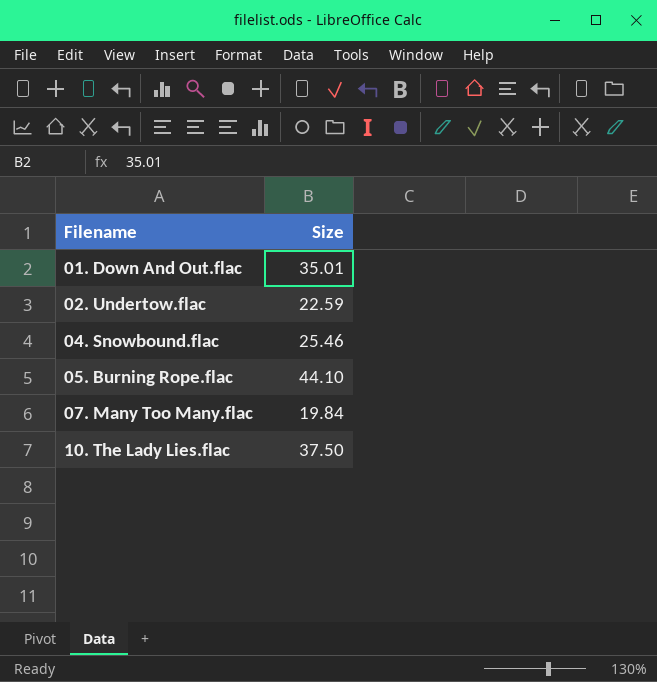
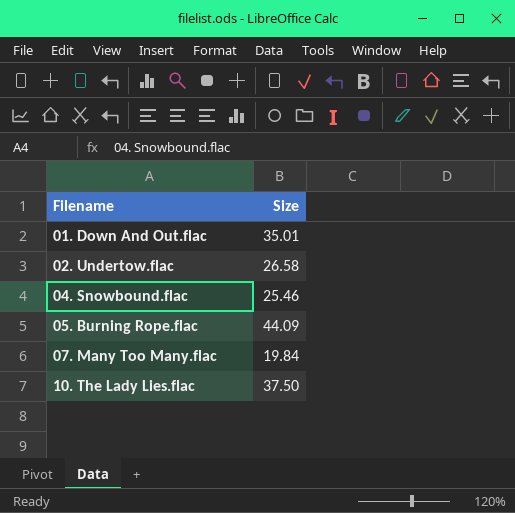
02. Undertow.flac | Size: 22.59 -> 26.58
05. Burning Rope.flac | Size: 44.10 -> 44.09

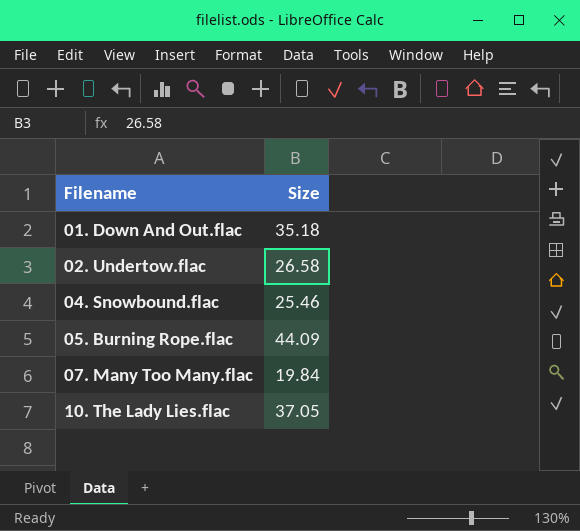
01. Down And Out.flac | Size: 35.01 -> 35.18
10. The Lady Lies.flac | Size: 37.50 -> 37.05

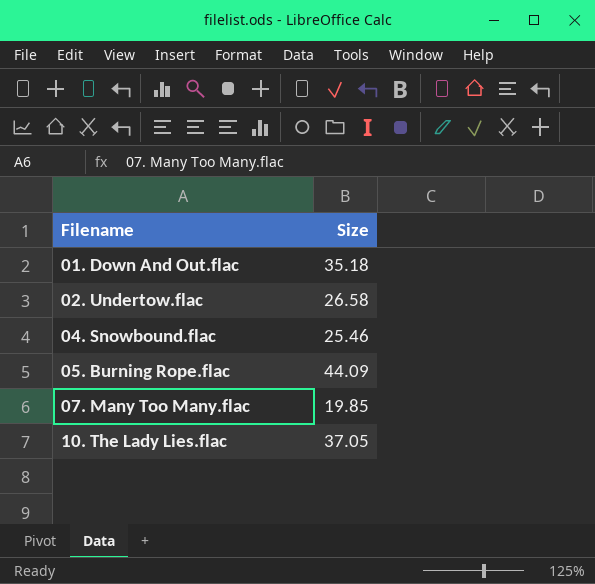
07. Many Too Many.flac | Size: 19.84 -> 19.85

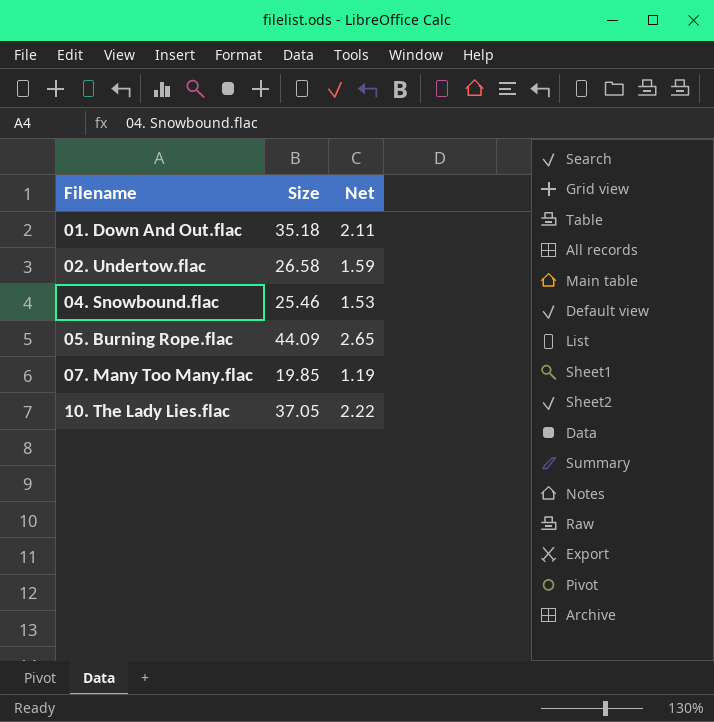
column Net | formula: none -> [Size] * 0.06

